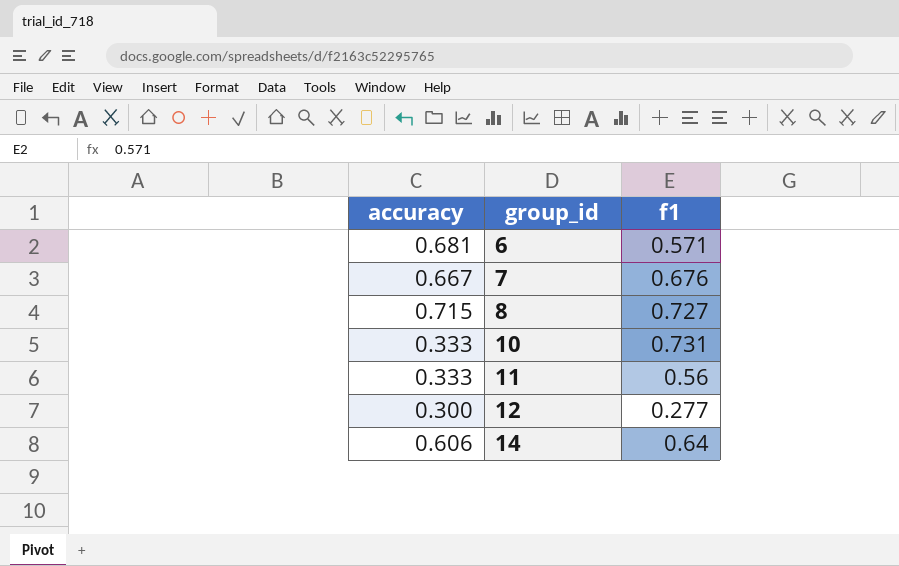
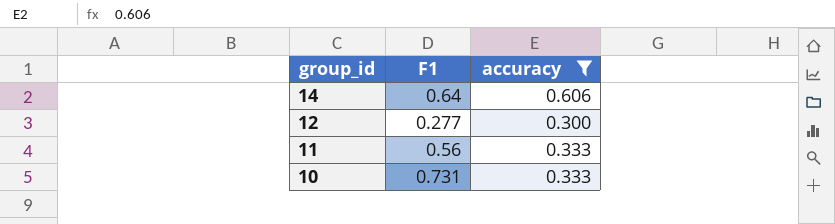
filter: none -> accuracy <= 0.606
row order: group_id ascending -> group_id descending
column name: f1 -> F1
column accuracy | position: 1 -> 3

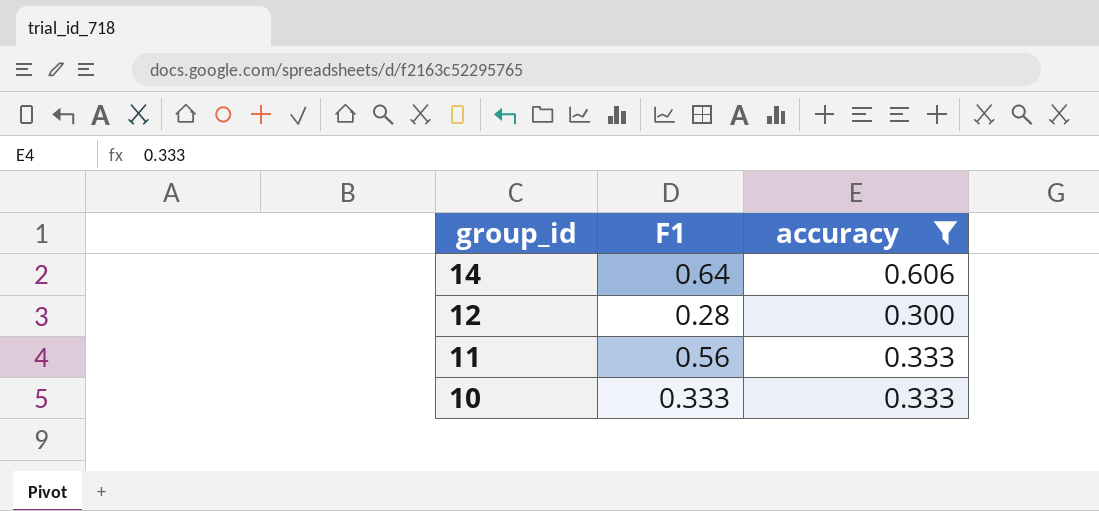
12 | F1: 0.277 -> 0.28
10 | F1: 0.731 -> 0.333

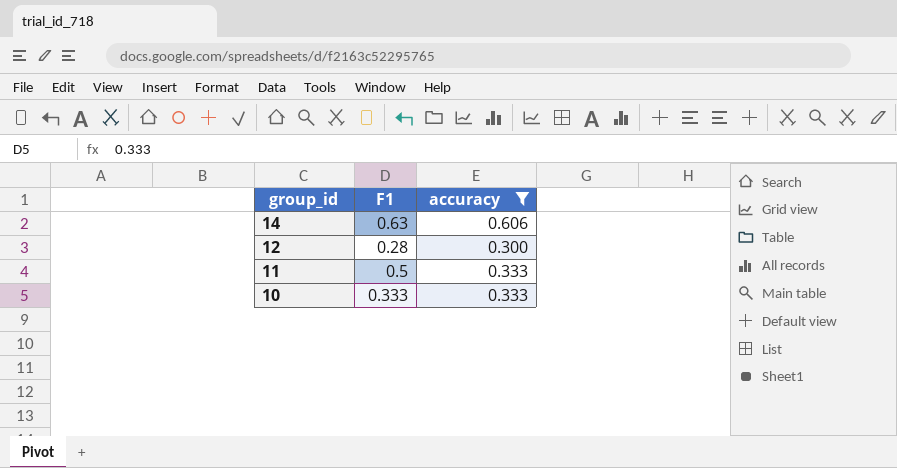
14 | F1: 0.64 -> 0.63
11 | F1: 0.56 -> 0.5

